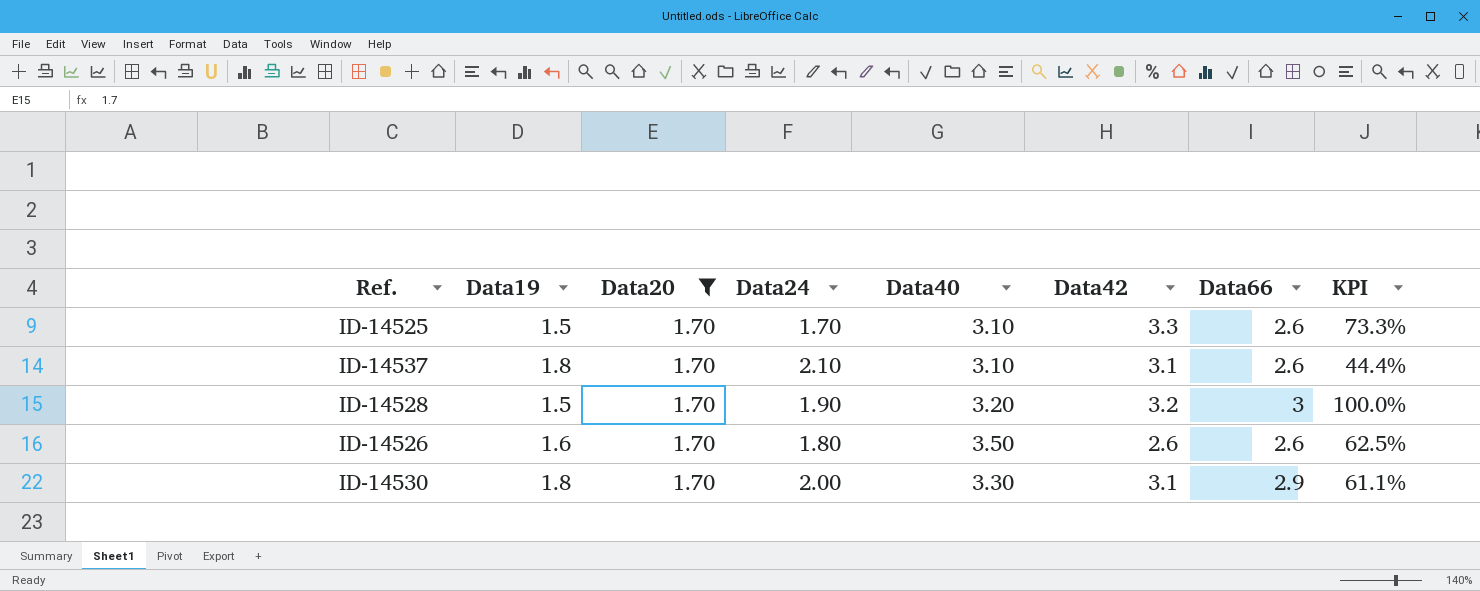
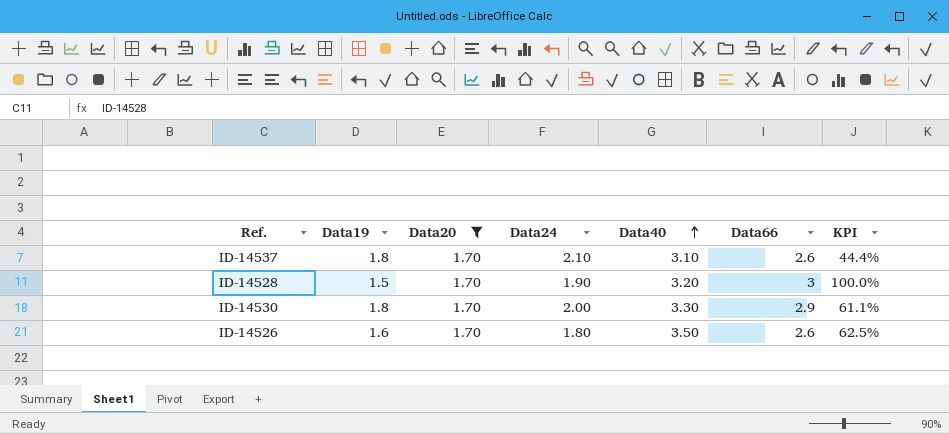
row order: none -> Data40 ascending
column Data42 | position: 6 -> none
row ID-14525: 1.5 | 1.70 | 1.70 | 3.10 | 3.3 | 2.6 | 73.3% -> none

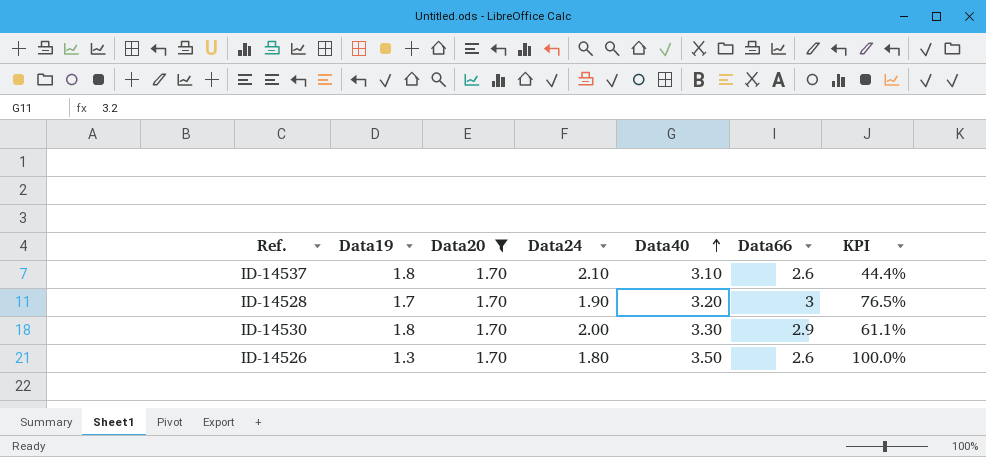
ID-14528 | Data19: 1.5 -> 1.7
ID-14528 | KPI: 100.0% -> 76.5%
ID-14526 | Data19: 1.6 -> 1.3
ID-14526 | KPI: 62.5% -> 100.0%

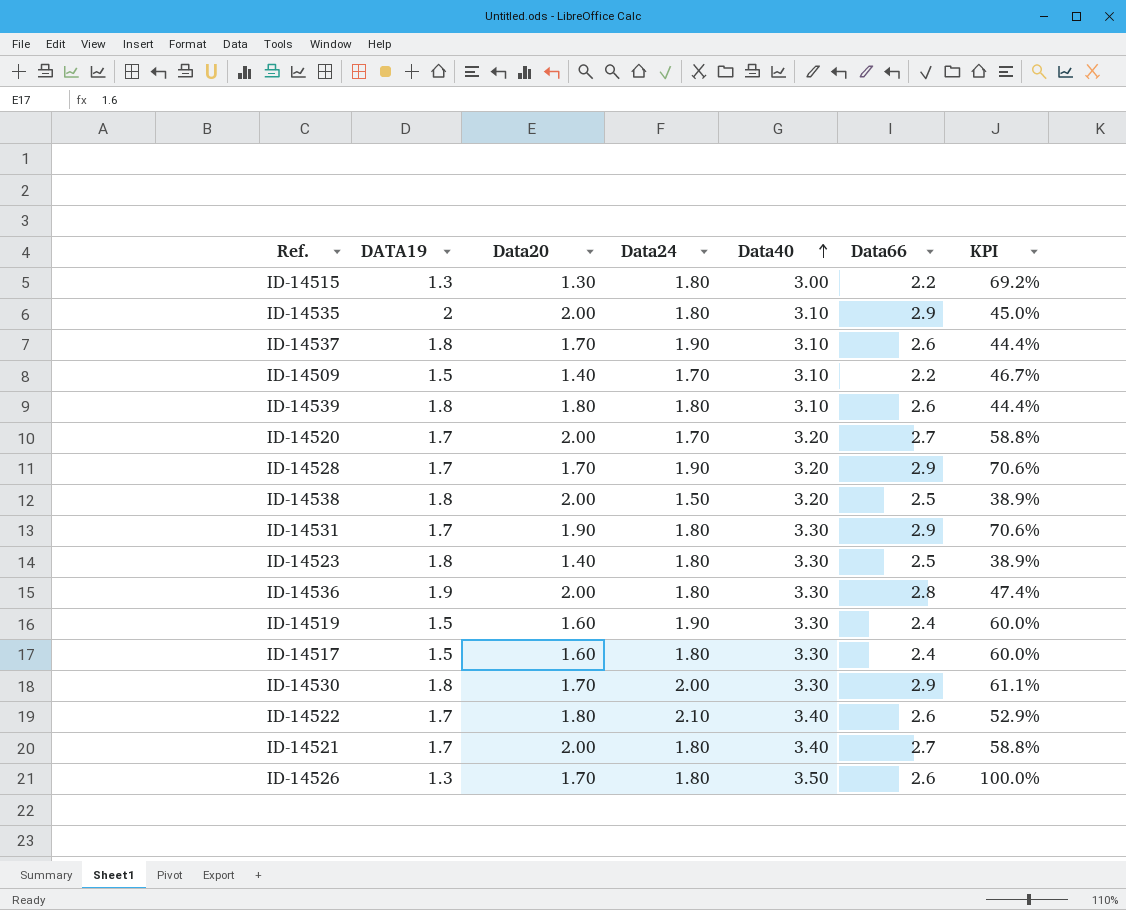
filter: Data20 = 1.70 -> none
column name: Data19 -> DATA19
ID-14537 | Data24: 2.10 -> 1.90
ID-14528 | Data66: 3 -> 2.9
ID-14528 | KPI: 76.5% -> 70.6%

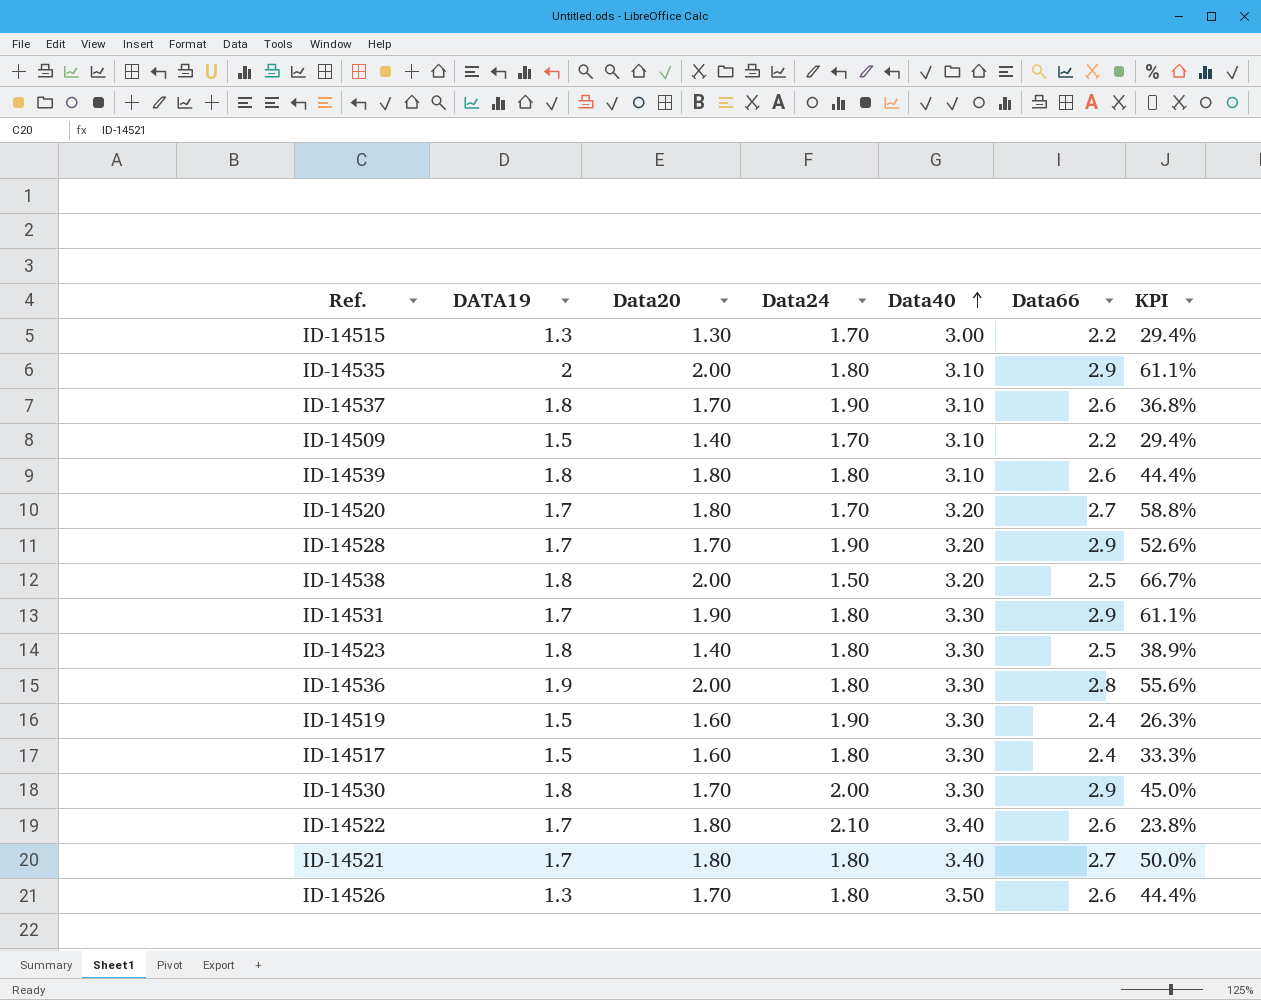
column KPI | formula: ([Data66] - [DATA19]) / [DATA19] -> ([Data66] - [Data24]) / [Data24]
ID-14515 | Data24: 1.80 -> 1.70
ID-14520 | Data20: 2.00 -> 1.80
ID-14521 | Data20: 2.00 -> 1.80

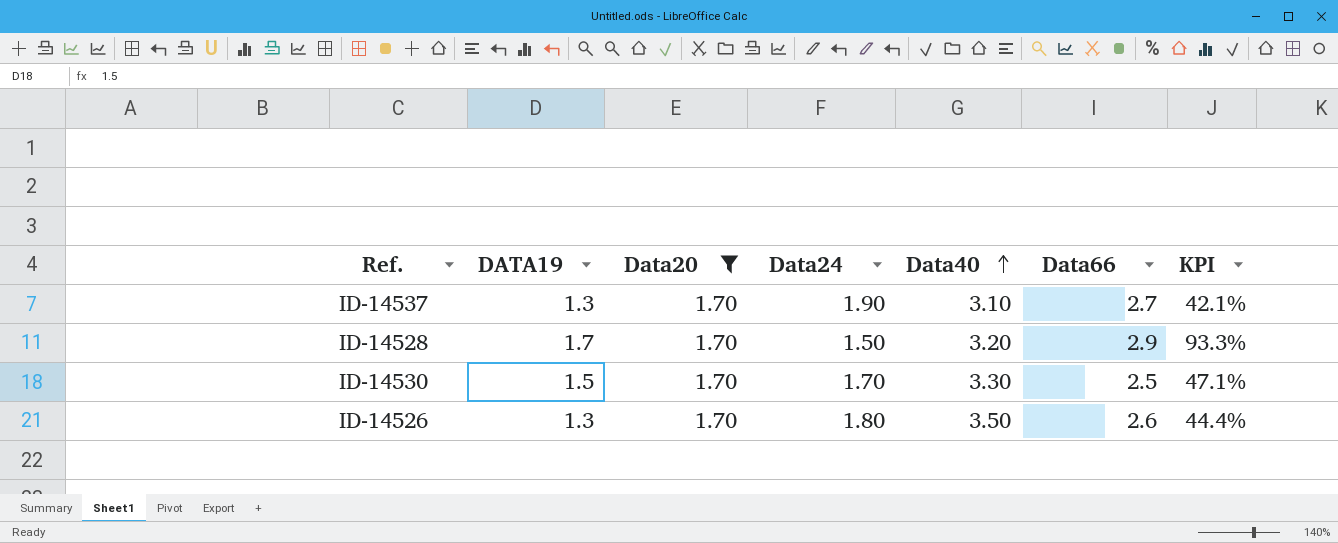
filter: none -> Data20 = 1.70
ID-14537 | DATA19: 1.8 -> 1.3
ID-14537 | Data66: 2.6 -> 2.7
ID-14537 | KPI: 36.8% -> 42.1%
ID-14528 | Data24: 1.90 -> 1.50
ID-14528 | KPI: 52.6% -> 93.3%
ID-14530 | DATA19: 1.8 -> 1.5
ID-14530 | Data24: 2.00 -> 1.70
ID-14530 | Data66: 2.9 -> 2.5
ID-14530 | KPI: 45.0% -> 47.1%

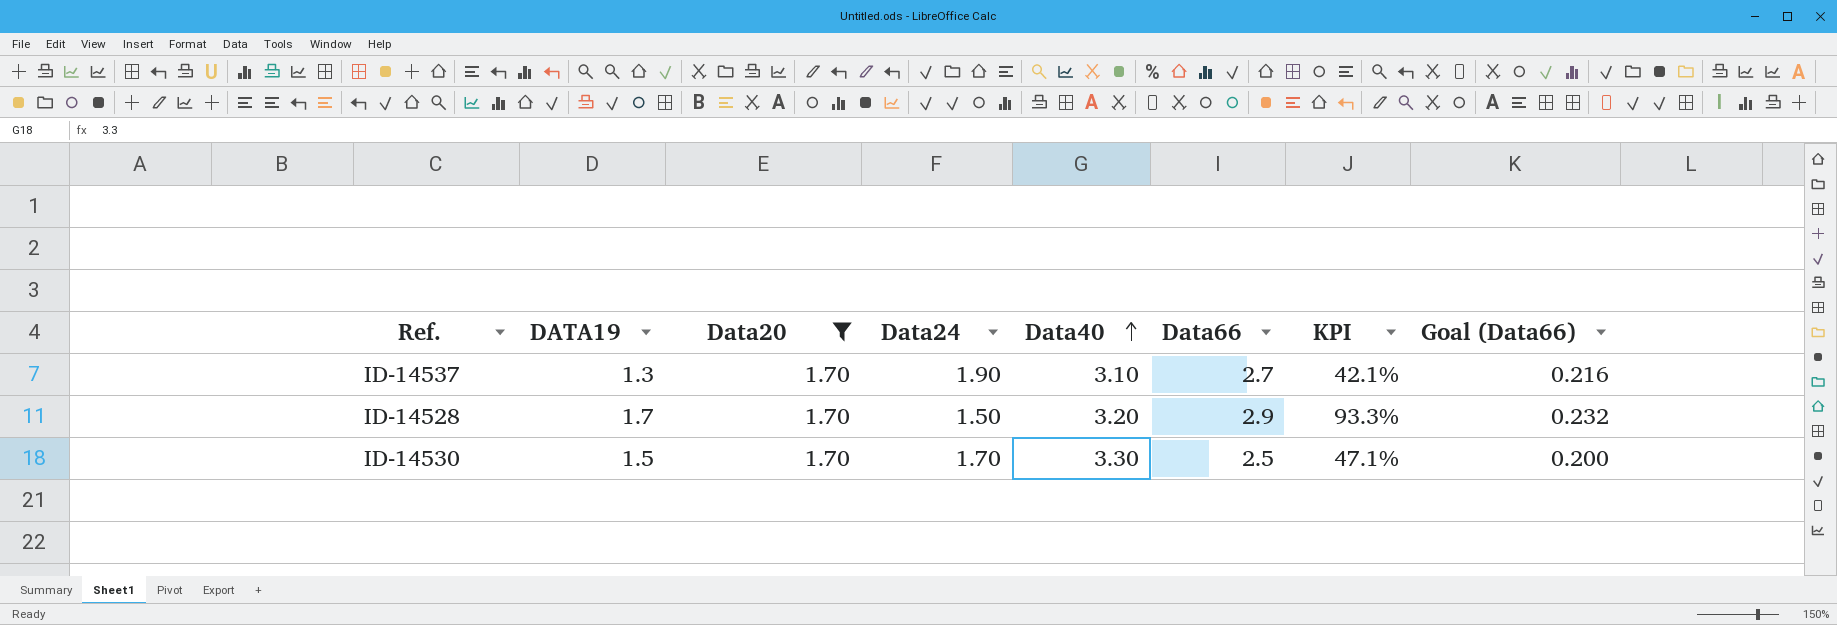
column Goal (Data66) | formula: none -> [Data66] * 0.08
row ID-14526: 1.3 | 1.70 | 1.80 | 3.50 | 2.6 | 44.4% -> none

